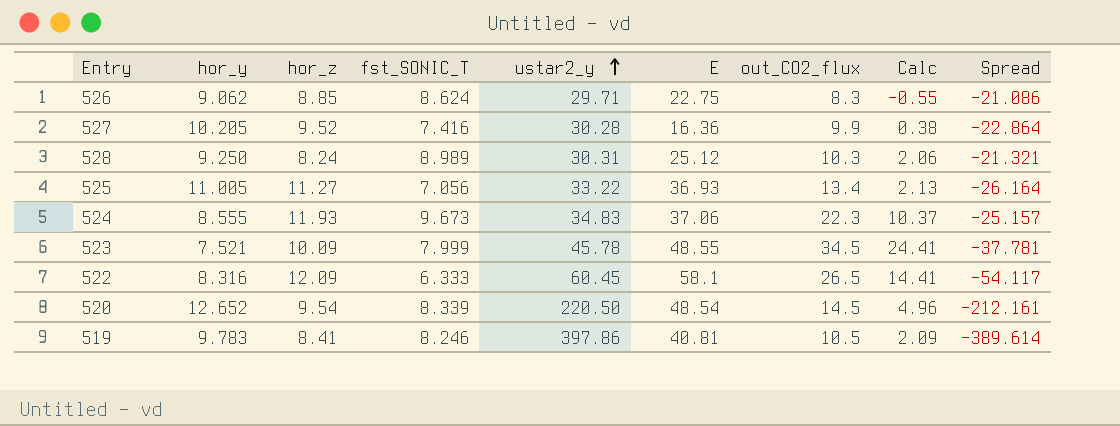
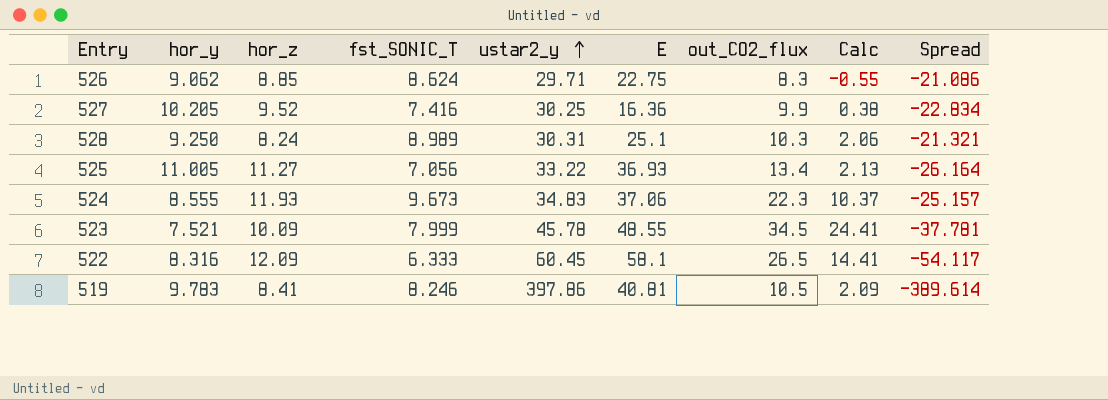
row 520: 12.652 | 9.54 | 8.339 | 220.50 | 48.54 | 14.5 | 4.96 | -212.161 -> none
527 | ustar2_y: 30.28 -> 30.25
527 | Spread: -22.864 -> -22.834
528 | E: 25.12 -> 25.1

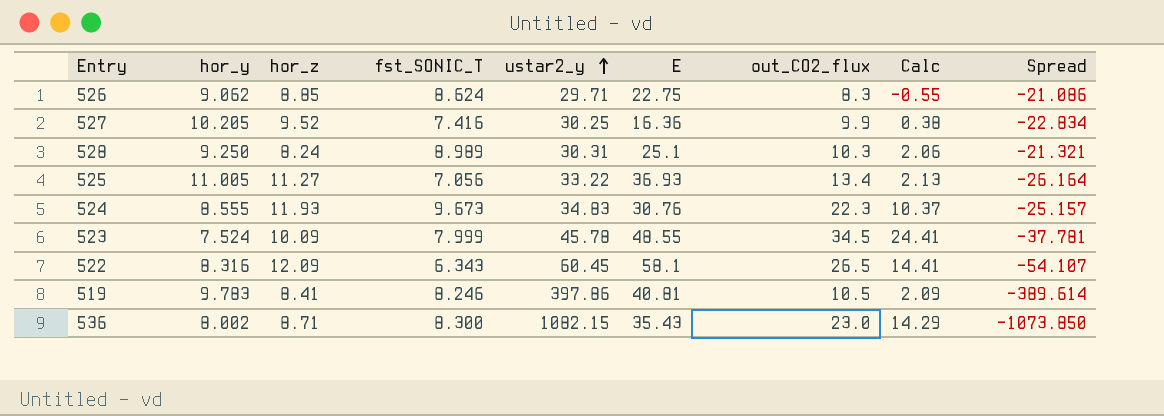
524 | E: 37.06 -> 30.76
523 | hor_y: 7.521 -> 7.524
522 | fst_SONIC_T: 6.333 -> 6.343
522 | Spread: -54.117 -> -54.107
row 536: none -> 8.002 | 8.71 | 8.300 | 1082.15 | 35.43 | 23.0 | 14.29 | -1073.850

